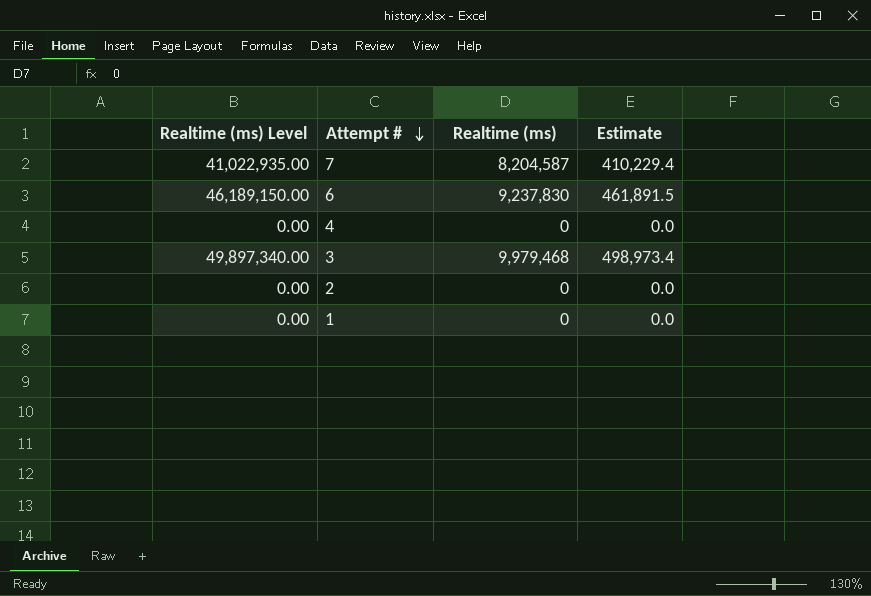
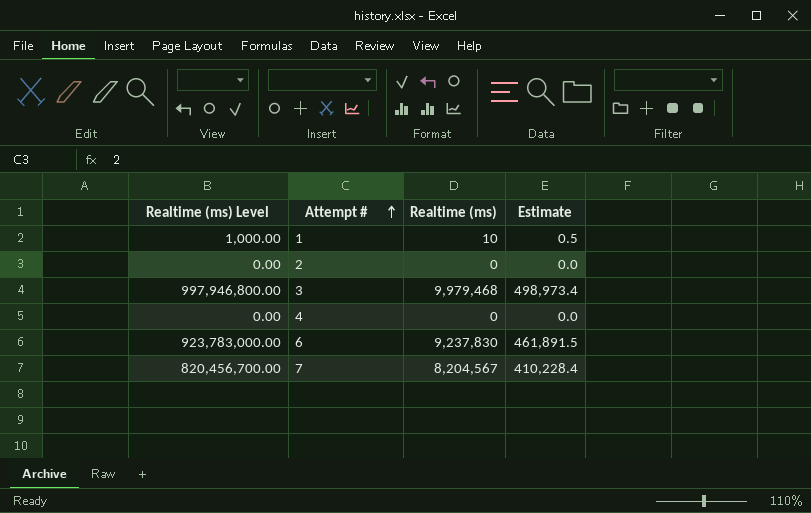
row order: Attempt # descending -> Attempt # ascending
column Realtime (ms) Level | formula: [Realtime (ms)] * 5 -> [Realtime (ms)] * 100
1 | Realtime (ms): 0 -> 10
1 | Estimate: 0.0 -> 0.5
7 | Realtime (ms): 8,204,587 -> 8,204,567
7 | Estimate: 410,229.4 -> 410,228.4

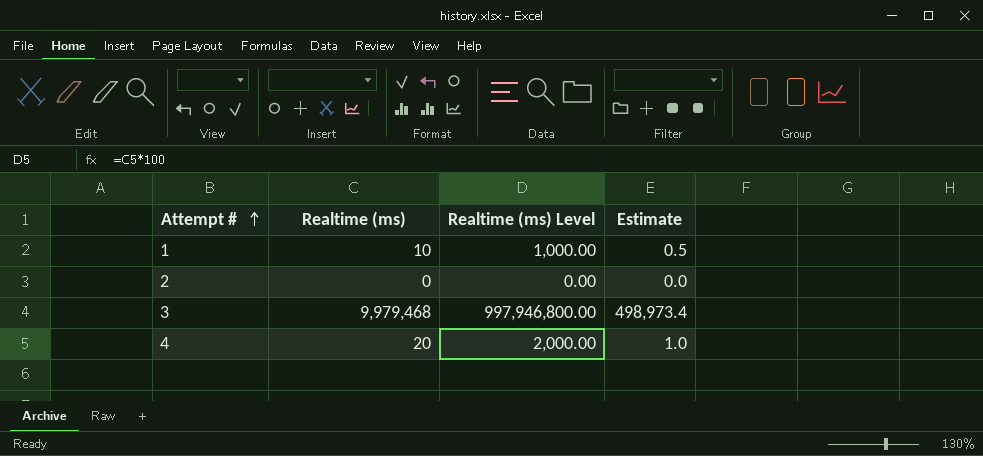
column Realtime (ms) Level | position: 1 -> 3
row 6: 923,783,000.00 | 9,237,830 | 461,891.5 -> none
row 7: 820,456,700.00 | 8,204,567 | 410,228.4 -> none
4 | Realtime (ms): 0 -> 20
4 | Realtime (ms) Level: 0.00 -> 2,000.00
4 | Estimate: 0.0 -> 1.0

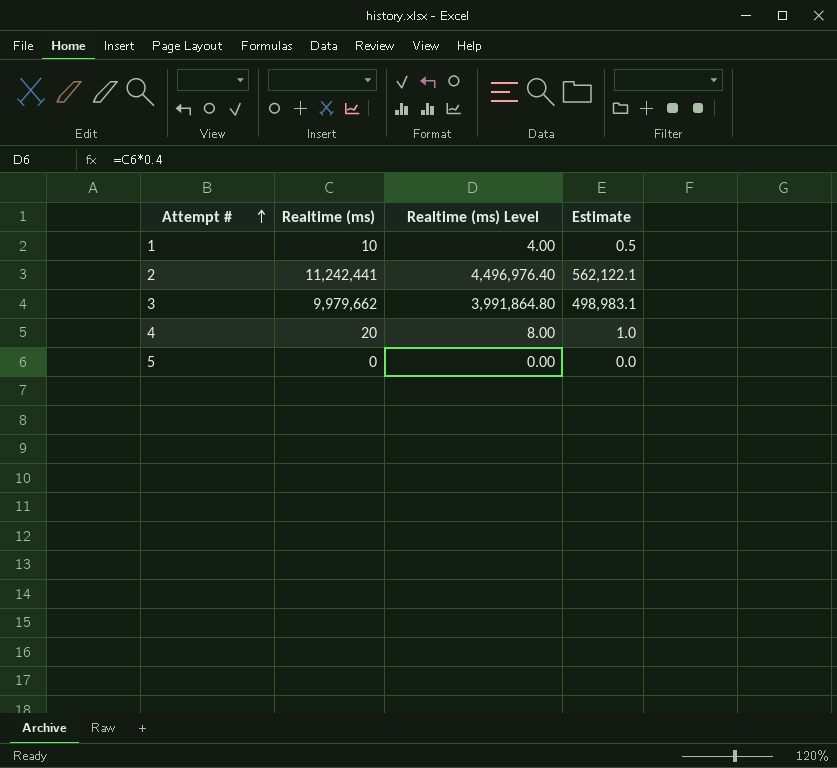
column Realtime (ms) Level | formula: [Realtime (ms)] * 100 -> [Realtime (ms)] * 0.4
2 | Realtime (ms): 0 -> 11,242,441
2 | Estimate: 0.0 -> 562,122.1
3 | Realtime (ms): 9,979,468 -> 9,979,662
3 | Estimate: 498,973.4 -> 498,983.1
row 5: none -> 0 | 0.00 | 0.0

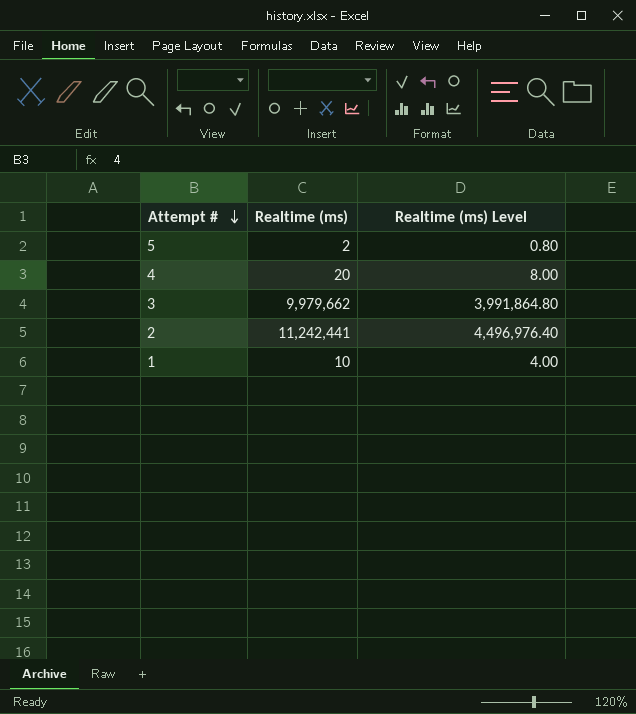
row order: Attempt # ascending -> Attempt # descending
column Estimate | formula: [Realtime (ms)] * 0.05 -> none
5 | Realtime (ms): 0 -> 2
5 | Realtime (ms) Level: 0.00 -> 0.80

